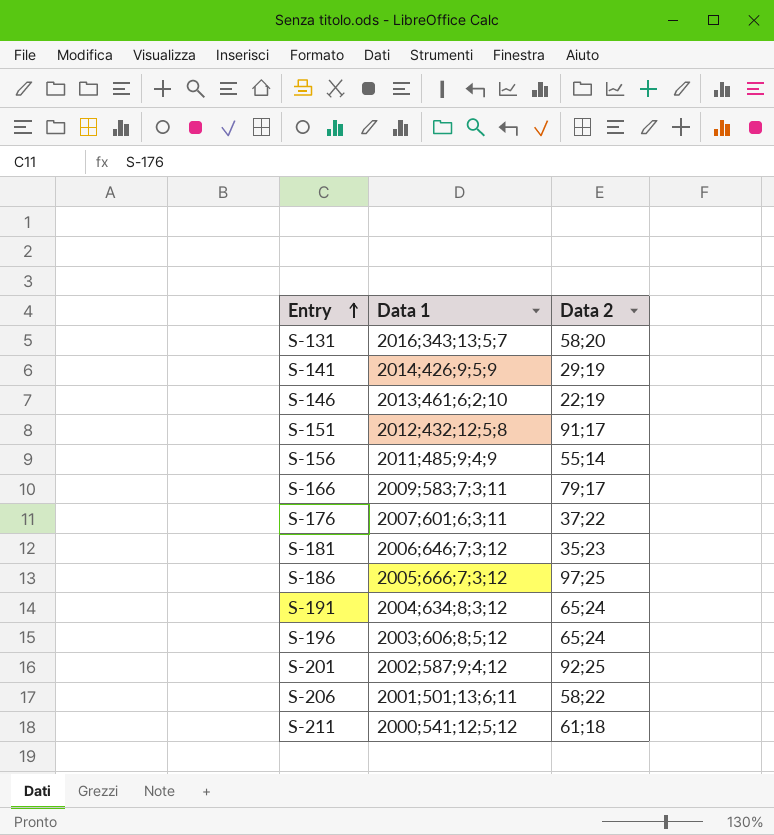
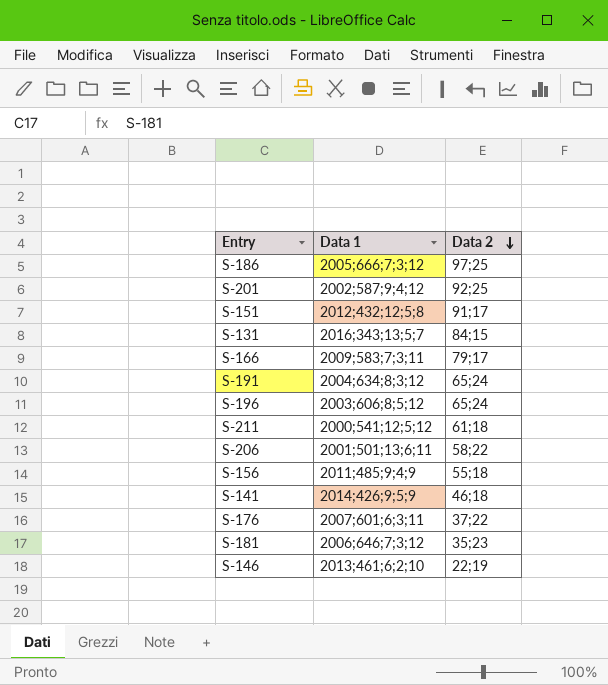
row order: Entry ascending -> Data 2 descending
S-131 | Data 2: 58;20 -> 84;15
S-156 | Data 2: 55;14 -> 55;18
S-141 | Data 2: 29;19 -> 46;18

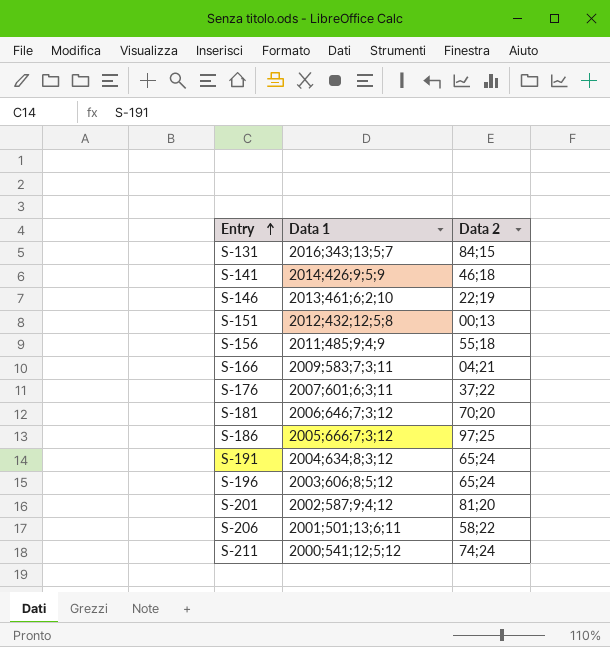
row order: Data 2 descending -> Entry ascending
S-151 | Data 2: 91;17 -> 00;13
S-166 | Data 2: 79;17 -> 04;21
S-181 | Data 2: 35;23 -> 70;20
S-201 | Data 2: 92;25 -> 81;20
S-211 | Data 2: 61;18 -> 74;24

